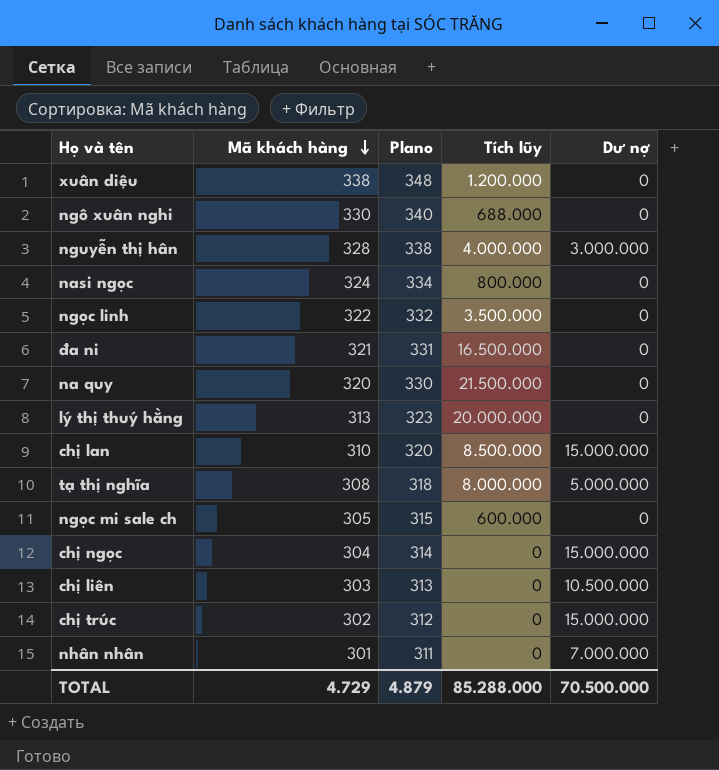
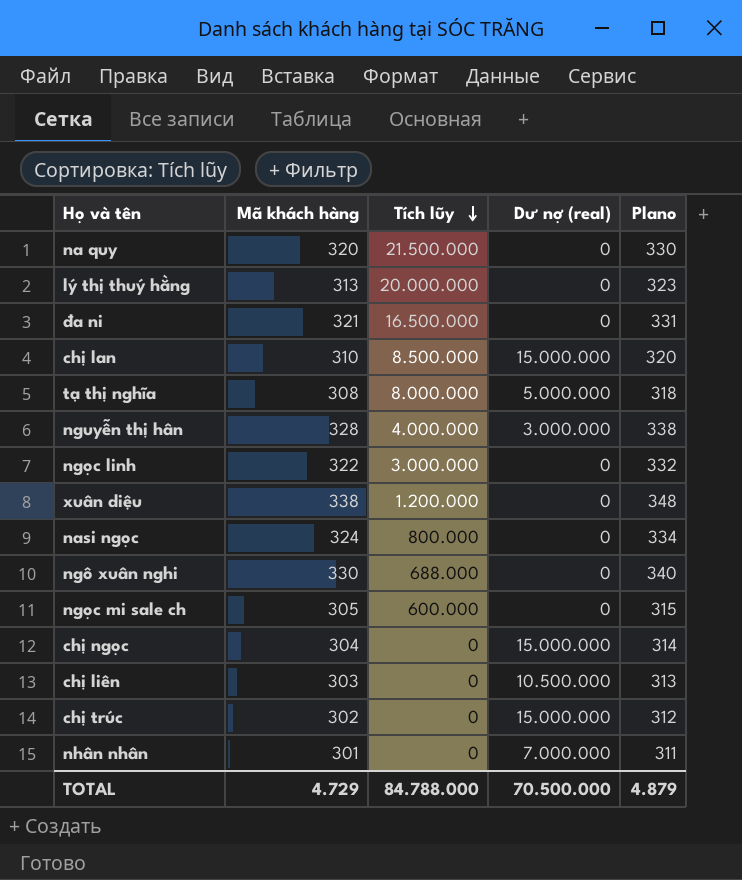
row order: Mã khách hàng descending -> Tích lũy descending
column name: Dư nợ -> Dư nợ (real)
column Plano | position: 3 -> 5
ngọc linh | Tích lũy: 3.500.000 -> 3.000.000
TOTAL | Tích lũy: 85.288.000 -> 84.788.000

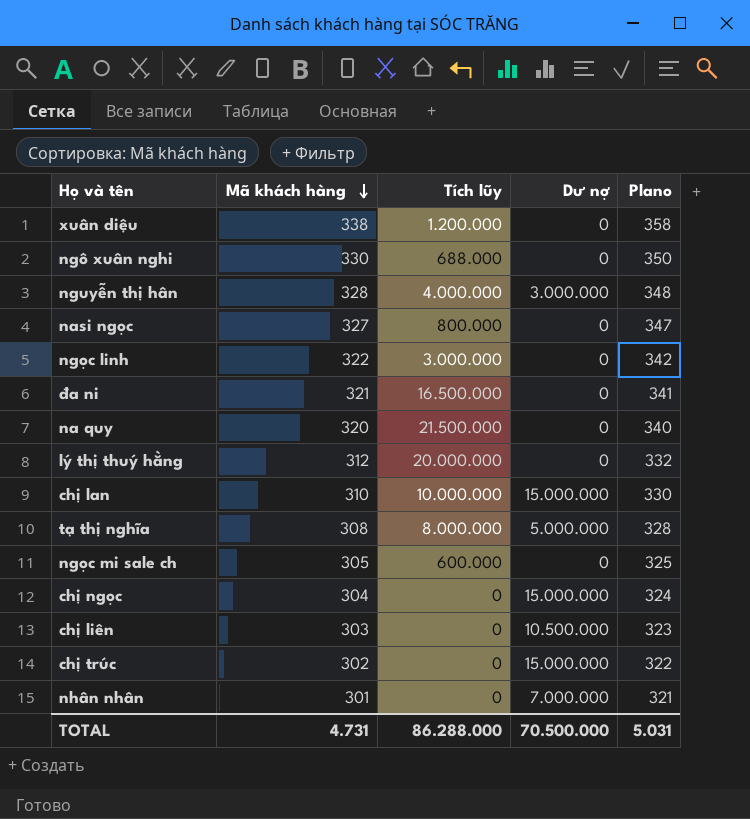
row order: Tích lũy descending -> Mã khách hàng descending
column name: Dư nợ (real) -> Dư nợ
column Plano | formula: [Mã khách hàng] + 10 -> [Mã khách hàng] + 20
nasi ngọc | Mã khách hàng: 324 -> 327
lý thị thuý hằng | Mã khách hàng: 313 -> 312
chị lan | Tích lũy: 8.500.000 -> 10.000.000
TOTAL | Mã khách hàng: 4.729 -> 4.731
TOTAL | Tích lũy: 84.788.000 -> 86.288.000
TOTAL | Plano: 4.879 -> 5.031

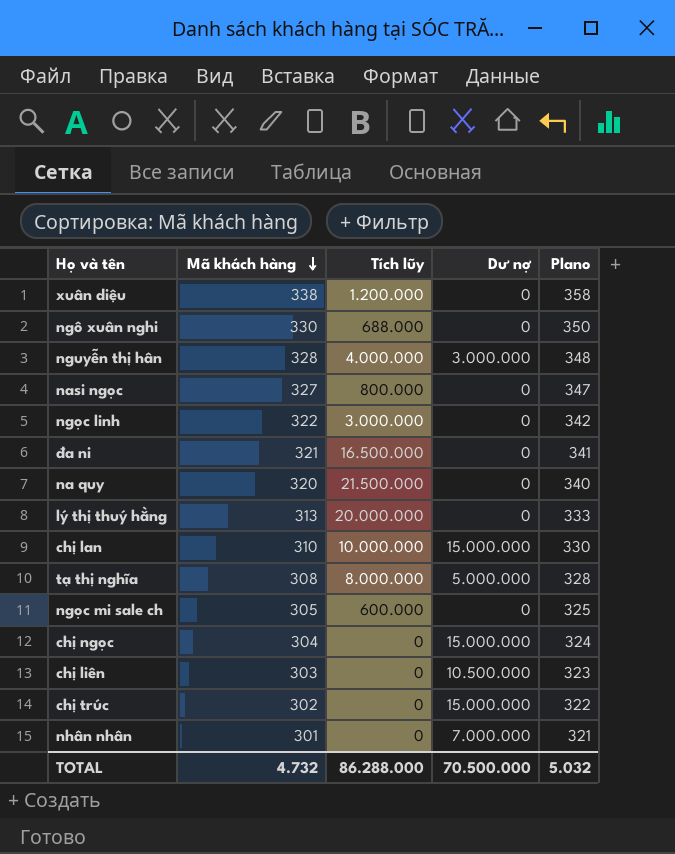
lý thị thuý hằng | Mã khách hàng: 312 -> 313
lý thị thuý hằng | Plano: 332 -> 333
TOTAL | Mã khách hàng: 4.731 -> 4.732
TOTAL | Plano: 5.031 -> 5.032

